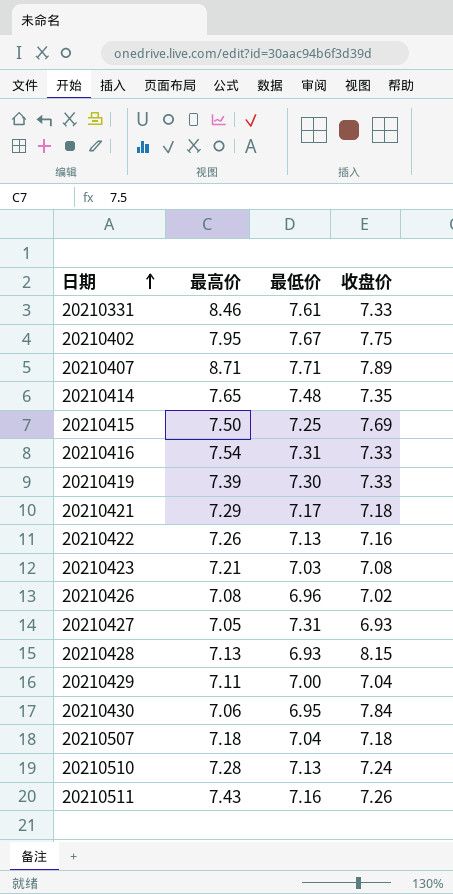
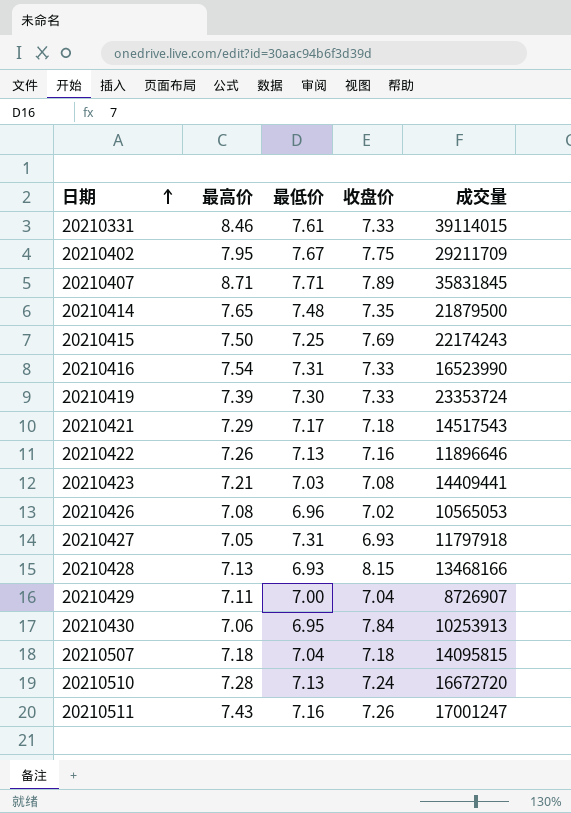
column 成交量 | position: none -> 5

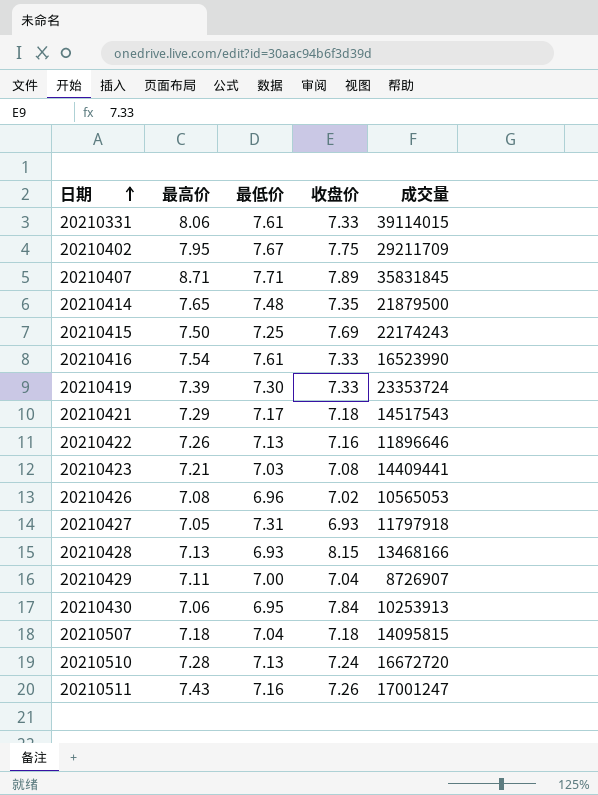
20210331 | 最高价: 8.46 -> 8.06
20210416 | 最低价: 7.31 -> 7.61

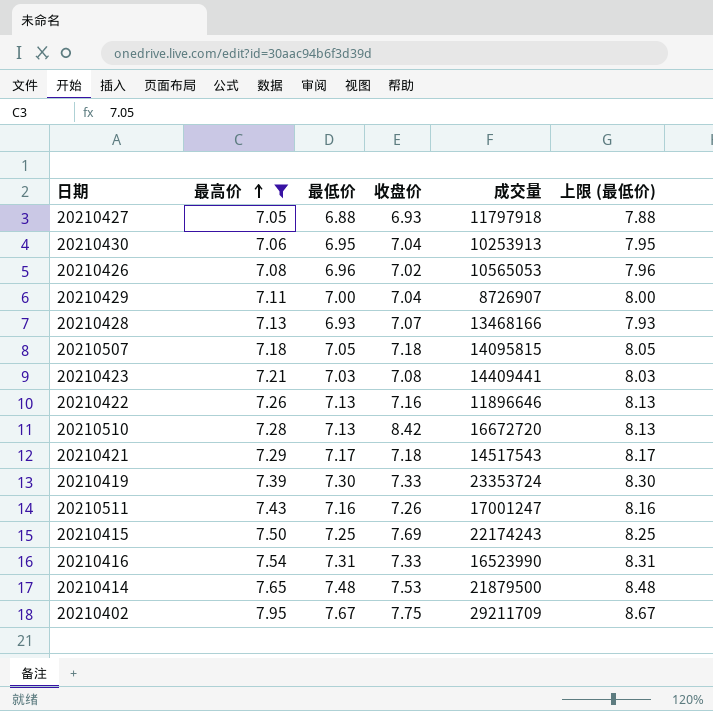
filter: none -> 最高价 <= 7.95
row order: 日期 ascending -> 最高价 ascending
column 上限 (最低价) | formula: none -> [最低价] + 1
20210427 | 最低价: 7.31 -> 6.88
20210430 | 收盘价: 7.84 -> 7.04
20210428 | 收盘价: 8.15 -> 7.07
20210507 | 最低价: 7.04 -> 7.05
20210510 | 收盘价: 7.24 -> 8.42
20210416 | 最低价: 7.61 -> 7.31
20210414 | 收盘价: 7.35 -> 7.53

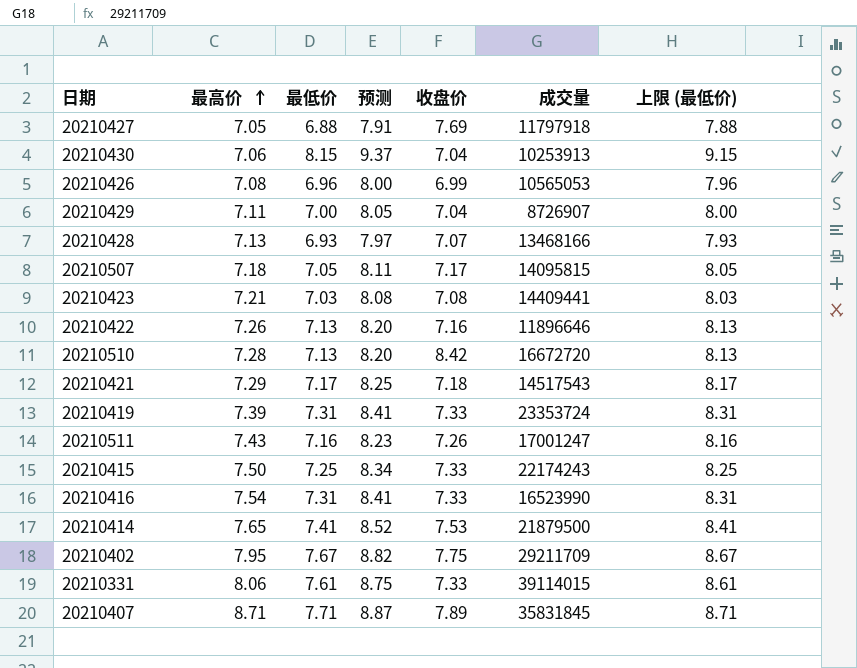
filter: 最高价 <= 7.95 -> none
column 预测 | formula: none -> [最低价] * 1.15
20210427 | 收盘价: 6.93 -> 7.69
20210430 | 最低价: 6.95 -> 8.15
20210430 | 上限 (最低价): 7.95 -> 9.15
20210426 | 收盘价: 7.02 -> 6.99
20210507 | 收盘价: 7.18 -> 7.17
20210419 | 最低价: 7.30 -> 7.31
20210419 | 上限 (最低价): 8.30 -> 8.31
20210415 | 收盘价: 7.69 -> 7.33
20210414 | 最低价: 7.48 -> 7.41
20210414 | 上限 (最低价): 8.48 -> 8.41

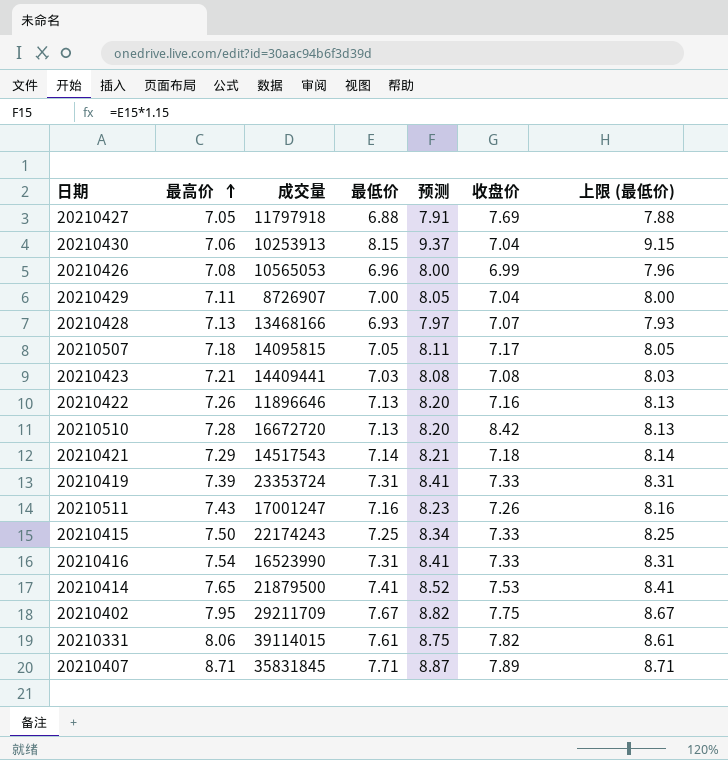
column 成交量 | position: 6 -> 3
20210421 | 最低价: 7.17 -> 7.14
20210421 | 预测: 8.25 -> 8.21
20210421 | 上限 (最低价): 8.17 -> 8.14
20210331 | 收盘价: 7.33 -> 7.82

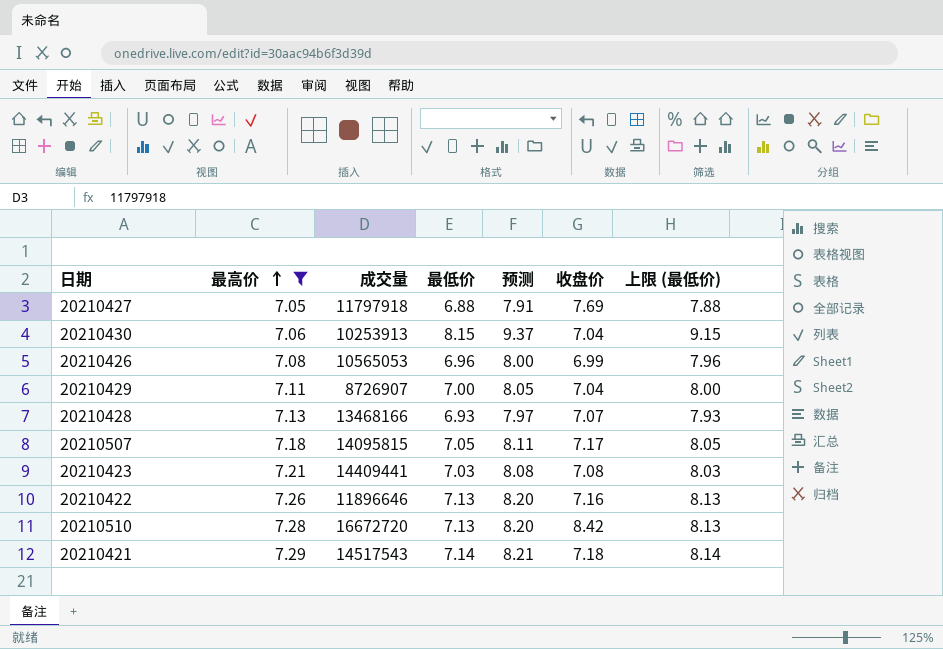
filter: none -> 最高价 <= 7.29

